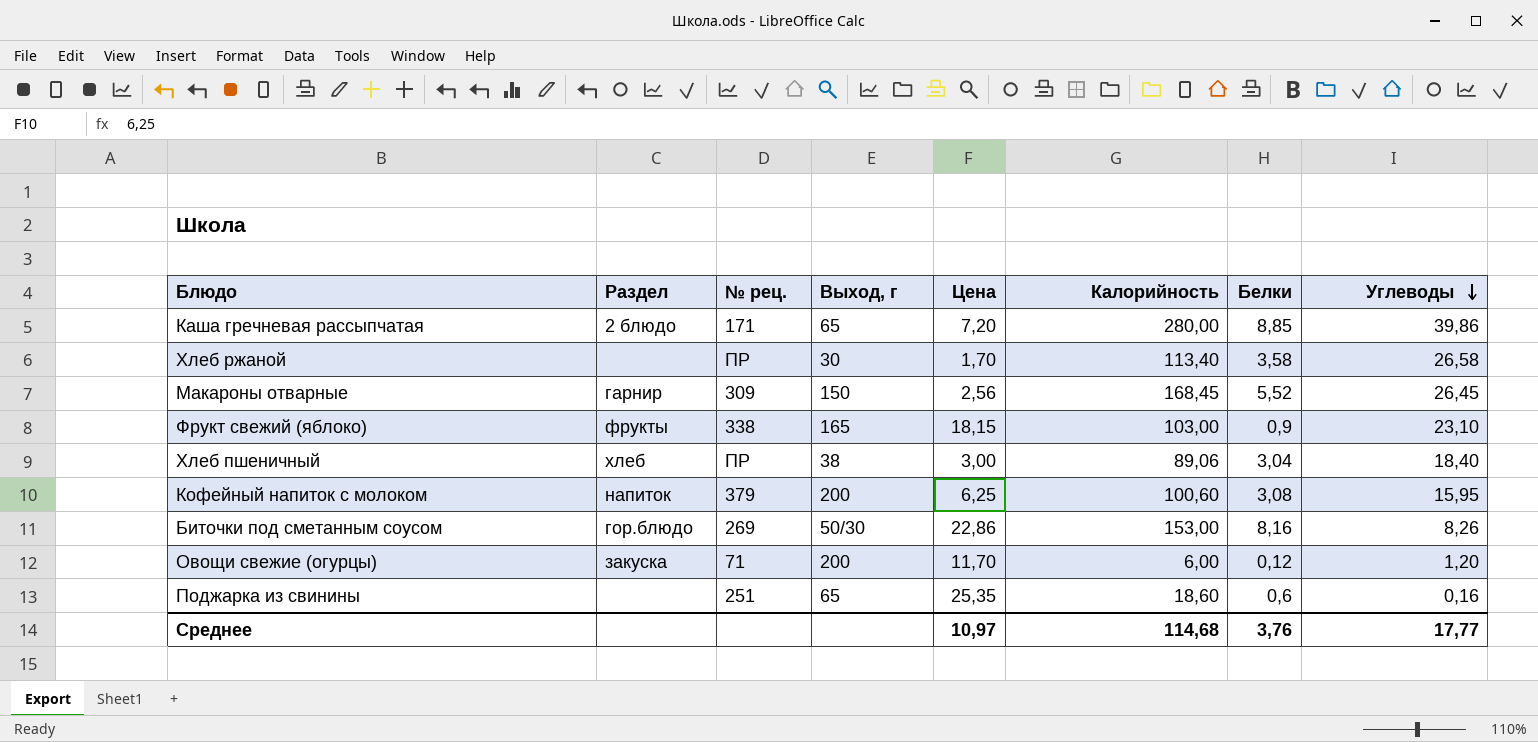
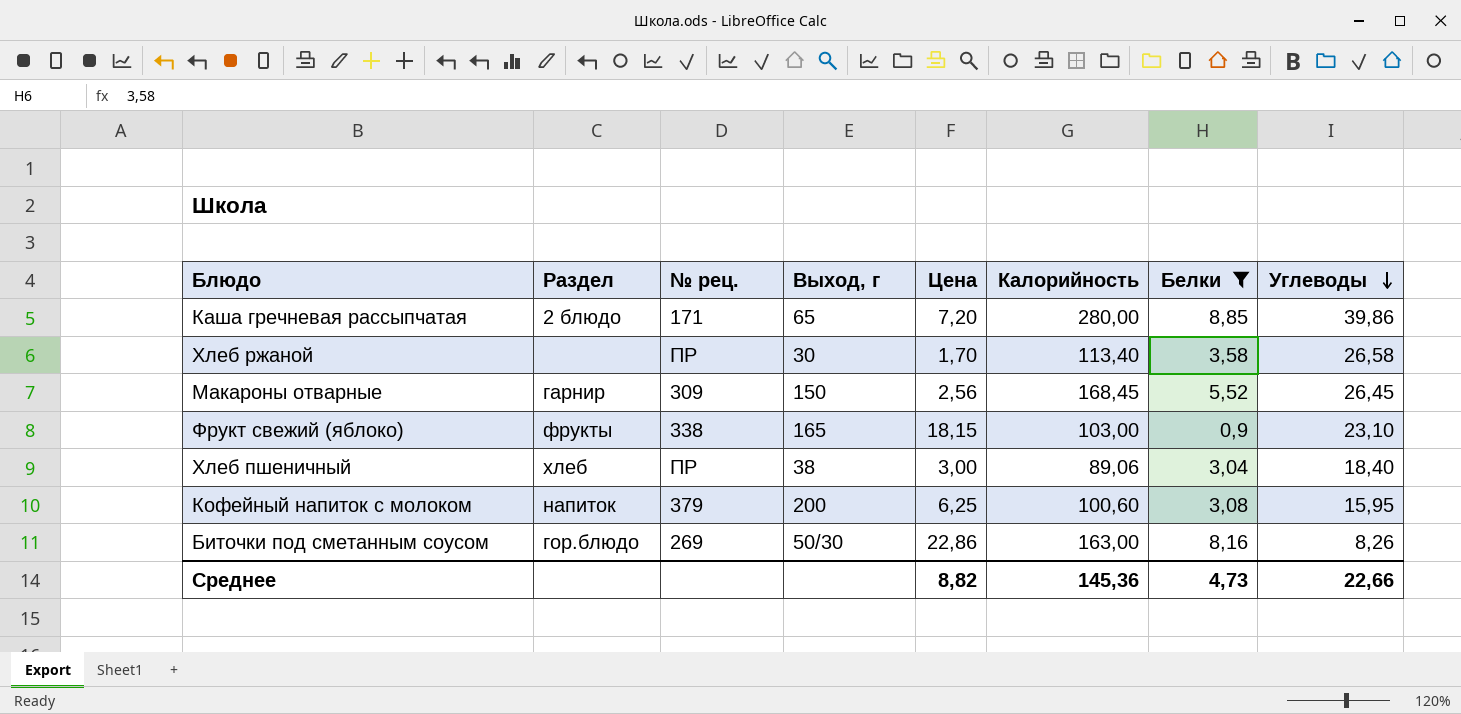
filter: none -> Белки >= 0,9
Биточки под сметанным соусом | Калорийность: 153,00 -> 163,00
Среднее | Цена: 10,97 -> 8,82
Среднее | Калорийность: 114,68 -> 145,36
Среднее | Белки: 3,76 -> 4,73
Среднее | Углеводы: 17,77 -> 22,66

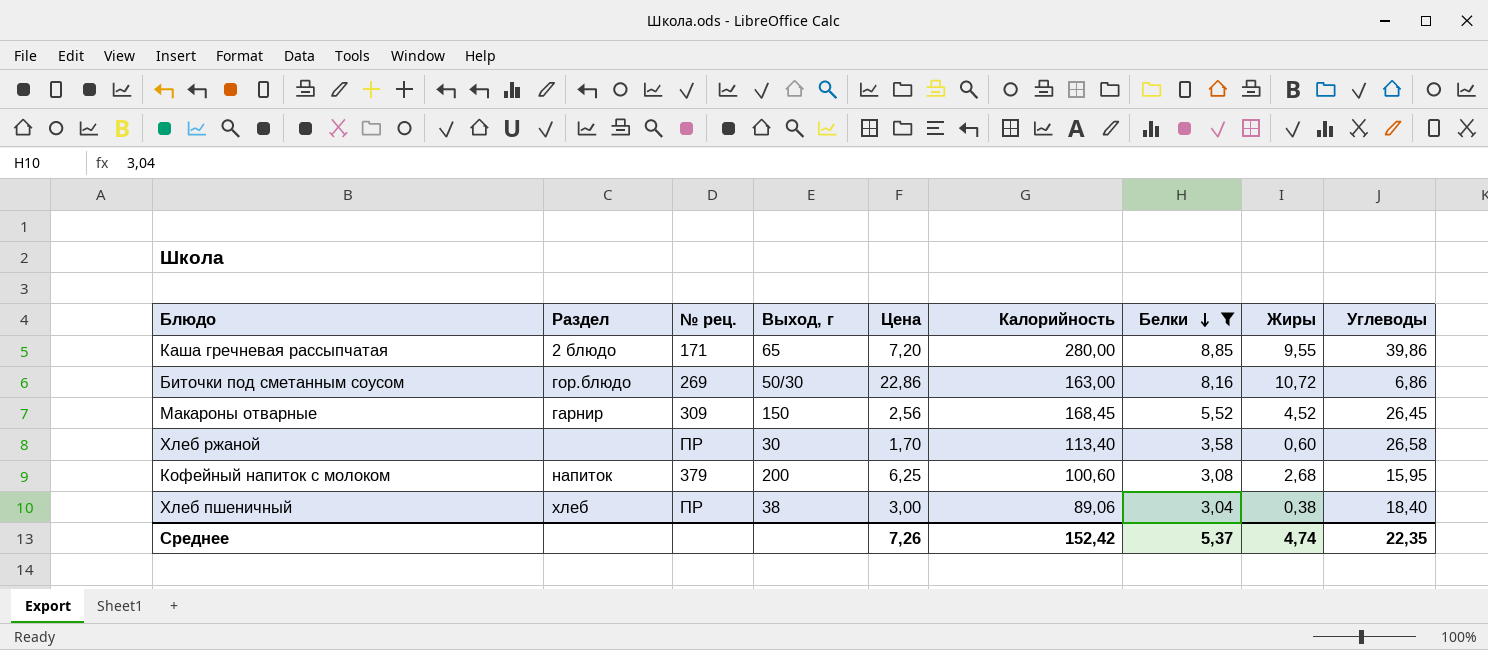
row order: Углеводы descending -> Белки descending
column Жиры | position: none -> 8
row Фрукт свежий (яблоко): фрукты | 338 | 165 | 18,15 | 103,00 | 0,9 | 23,10 -> none
Биточки под сметанным соусом | Углеводы: 8,26 -> 6,86
Среднее | Цена: 8,82 -> 7,26
Среднее | Калорийность: 145,36 -> 152,42
Среднее | Белки: 4,73 -> 5,37
Среднее | Углеводы: 22,66 -> 22,35

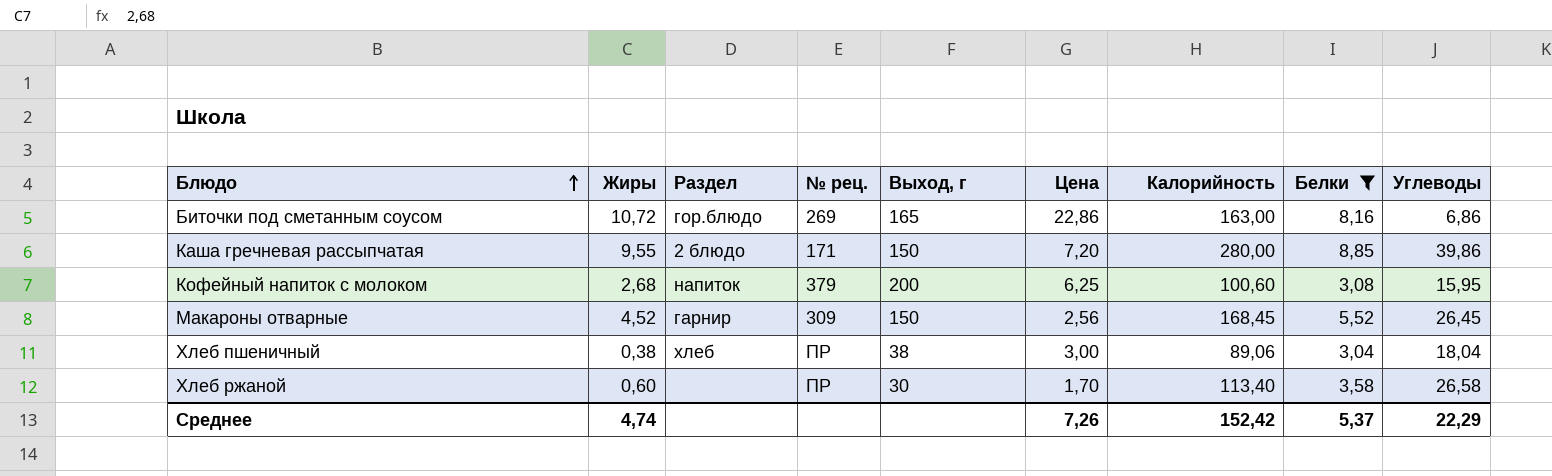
row order: Белки descending -> Блюдо ascending
column Жиры | position: 8 -> 2
Биточки под сметанным соусом | Выход, г: 50/30 -> 165
Каша гречневая рассыпчатая | Выход, г: 65 -> 150
Хлеб пшеничный | Углеводы: 18,40 -> 18,04
Среднее | Углеводы: 22,35 -> 22,29

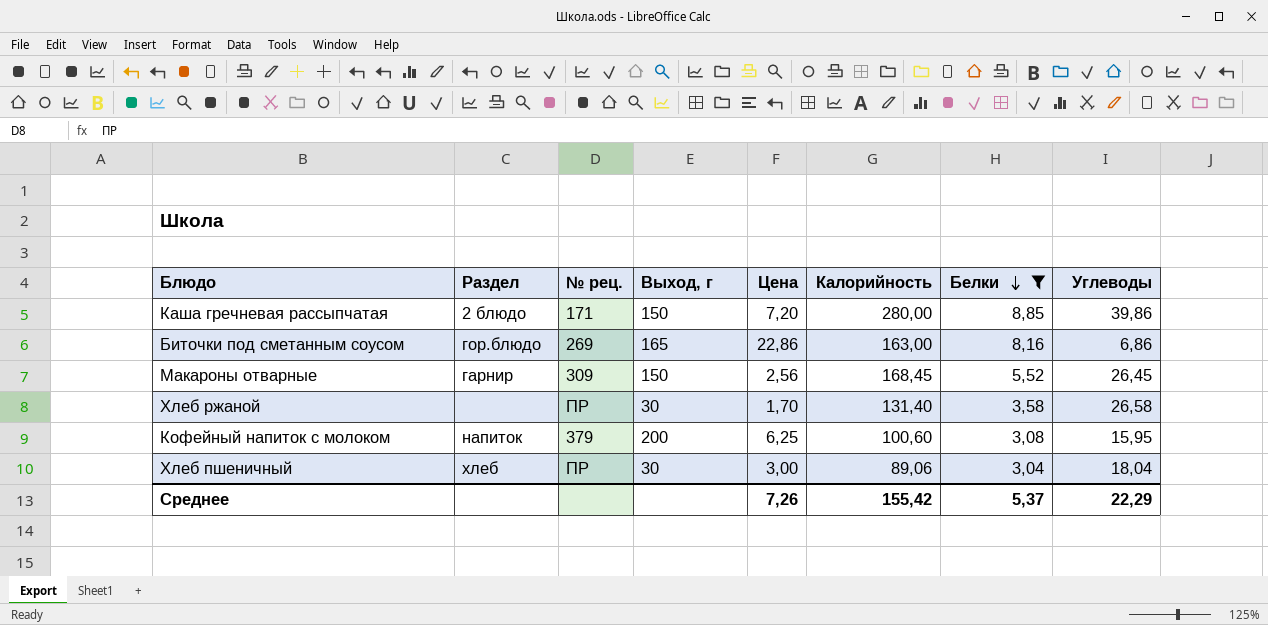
row order: Блюдо ascending -> Белки descending
column Жиры | position: 2 -> none
Хлеб ржаной | Калорийность: 113,40 -> 131,40
Хлеб пшеничный | Выход, г: 38 -> 30
Среднее | Калорийность: 152,42 -> 155,42

